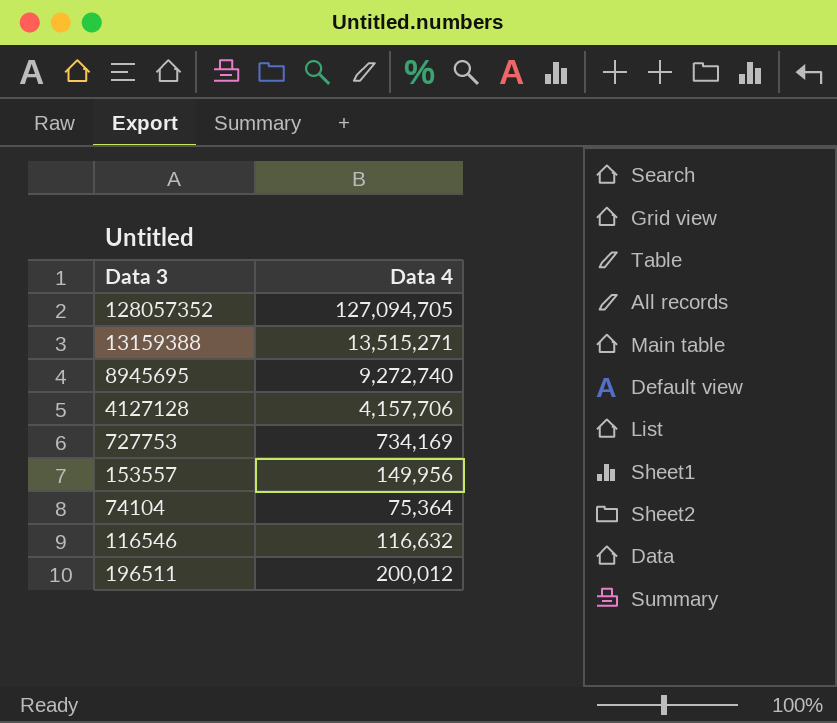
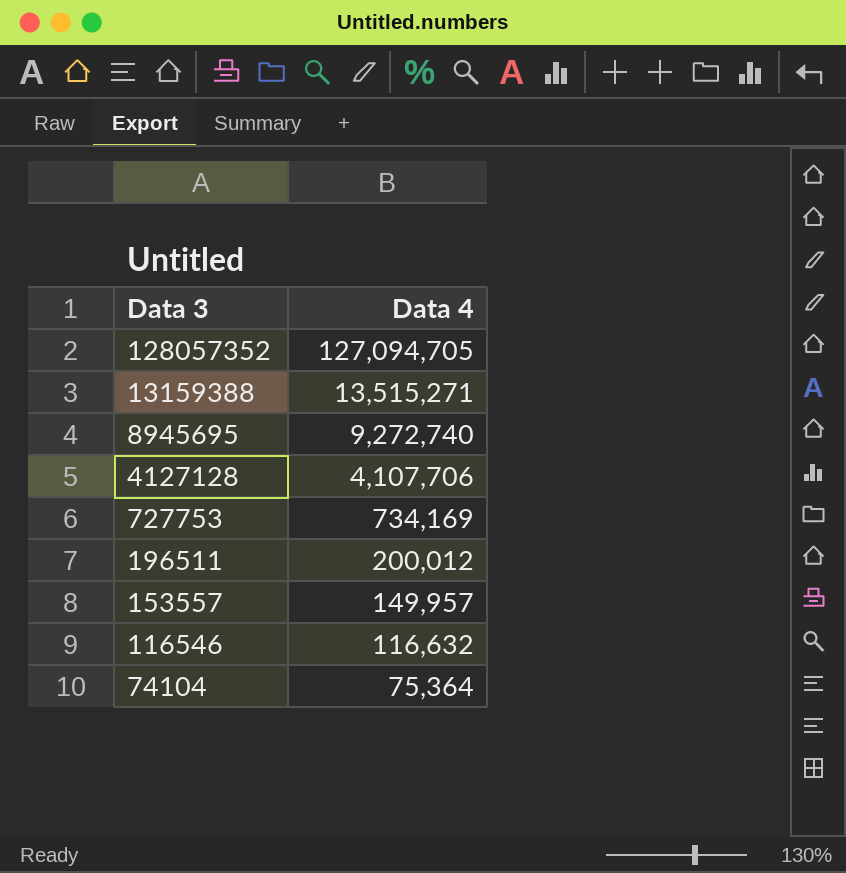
row order: none -> Data 3 descending
4127128 | Data 4: 4,157,706 -> 4,107,706
153557 | Data 4: 149,956 -> 149,957

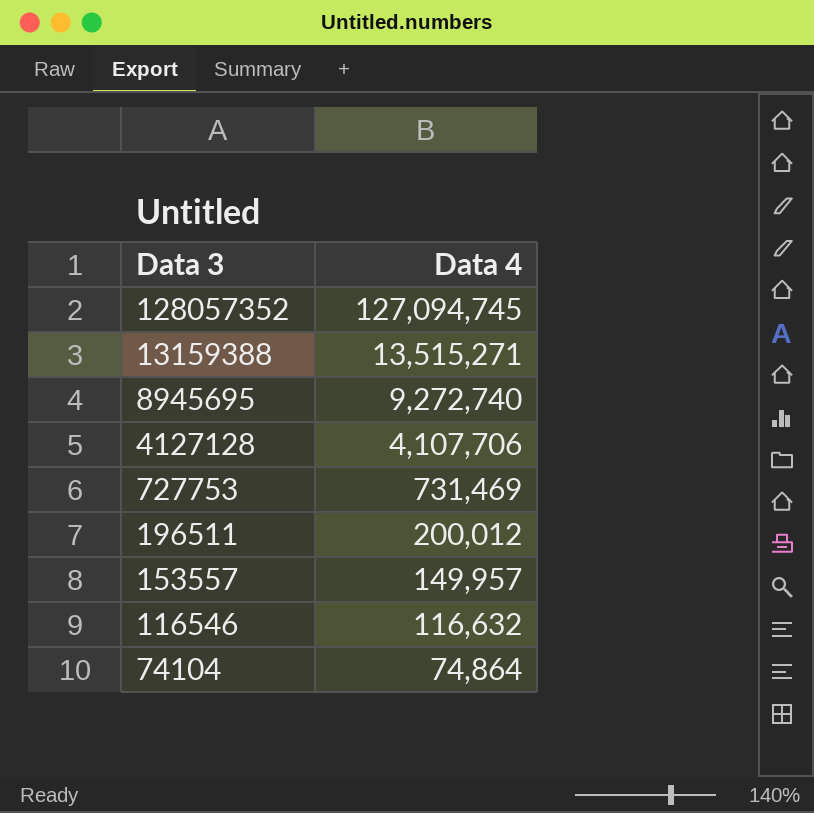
128057352 | Data 4: 127,094,705 -> 127,094,745
727753 | Data 4: 734,169 -> 731,469
74104 | Data 4: 75,364 -> 74,864

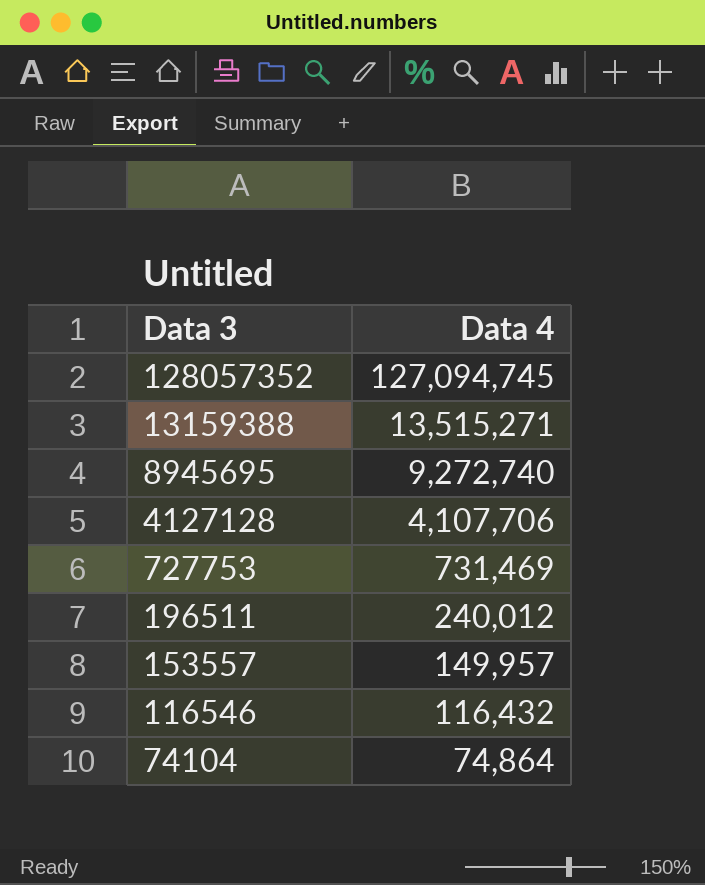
196511 | Data 4: 200,012 -> 240,012
116546 | Data 4: 116,632 -> 116,432

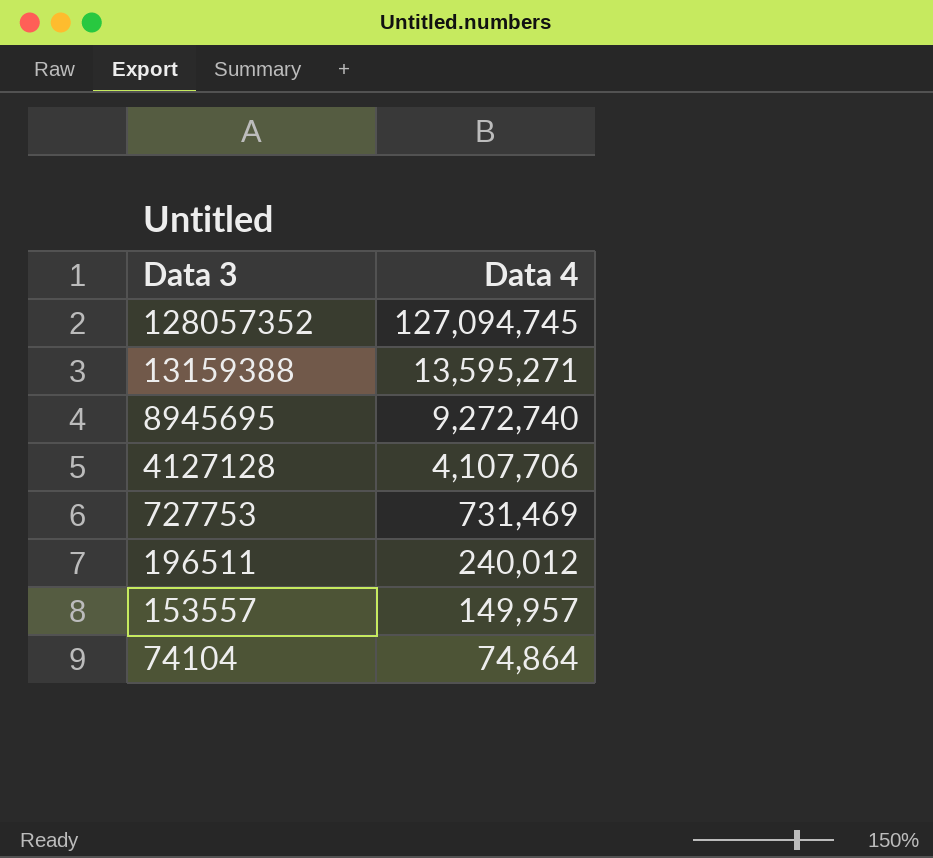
row 116546: 116,432 -> none
13159388 | Data 4: 13,515,271 -> 13,595,271

